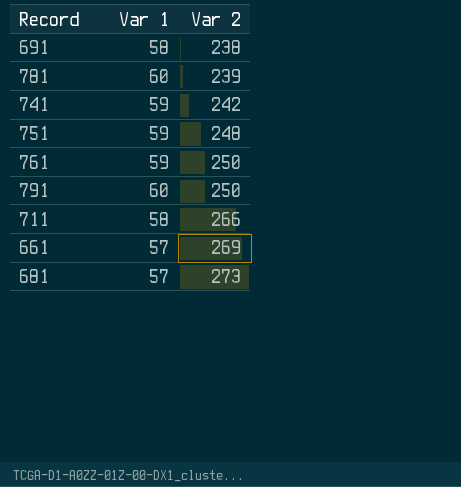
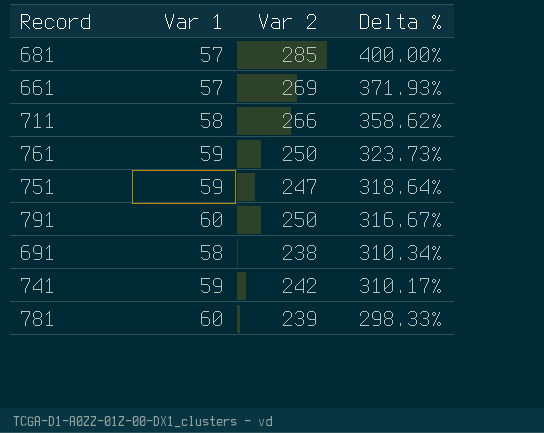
row order: Var 2 ascending -> Delta % descending
column Delta % | formula: none -> ([Var 2] - [Var 1]) / [Var 1]
681 | Var 2: 273 -> 285
751 | Var 2: 248 -> 247

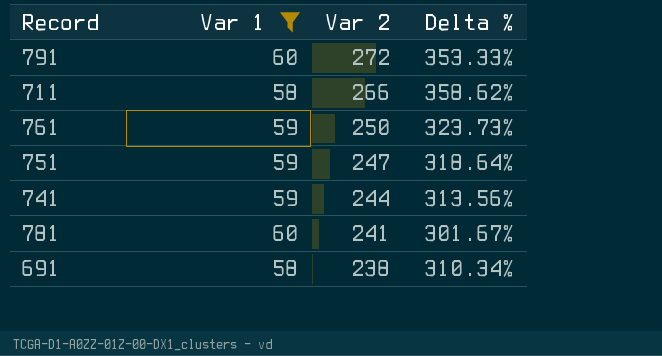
filter: none -> Var 1 != 57
row order: Delta % descending -> Var 2 descending
791 | Var 2: 250 -> 272
791 | Delta %: 316.67% -> 353.33%
741 | Var 2: 242 -> 244
741 | Delta %: 310.17% -> 313.56%
781 | Var 2: 239 -> 241
781 | Delta %: 298.33% -> 301.67%

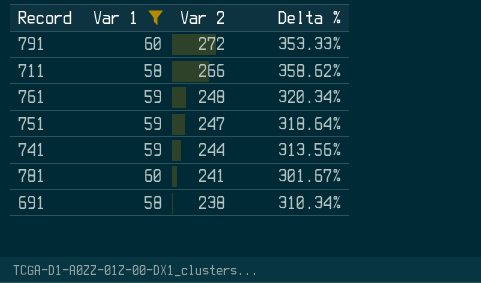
761 | Var 2: 250 -> 248
761 | Delta %: 323.73% -> 320.34%

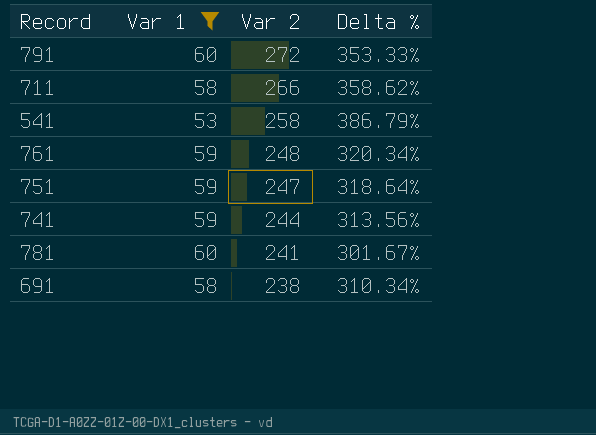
row 541: none -> 53 | 258 | 386.79%

